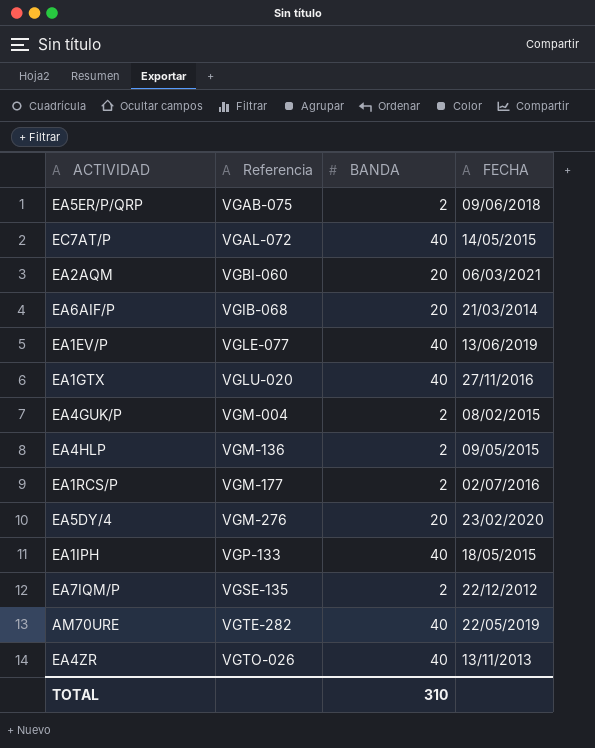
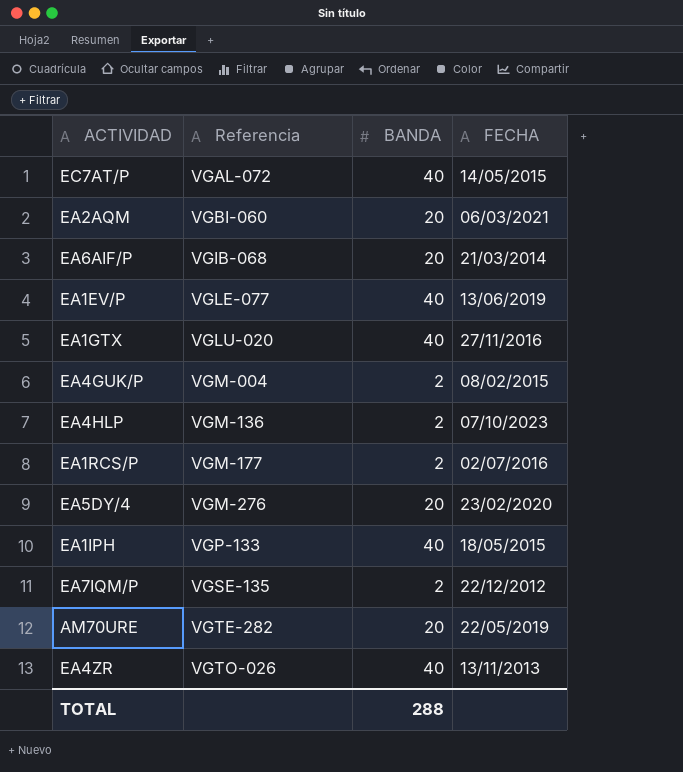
row EA5ER/P/QRP: VGAB-075 | 2 | 09/06/2018 -> none
EA4HLP | FECHA: 09/05/2015 -> 07/10/2023
AM70URE | BANDA: 40 -> 20
TOTAL | BANDA: 310 -> 288

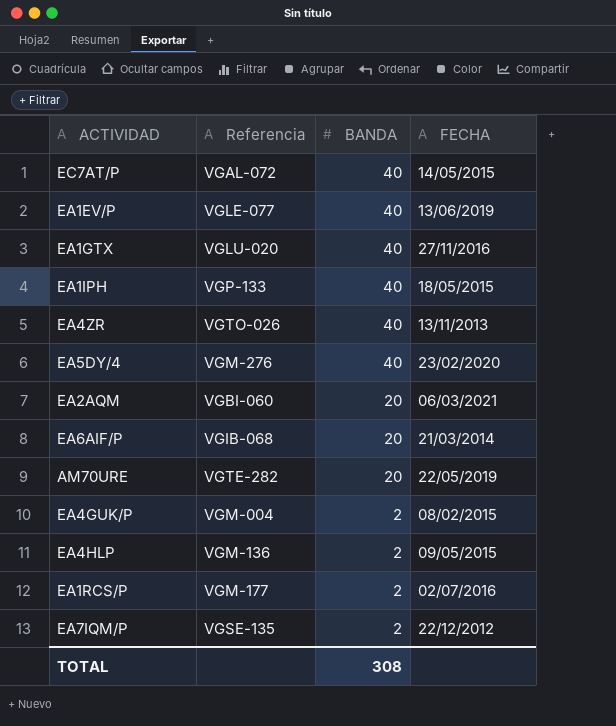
row order: Referencia ascending -> BANDA descending
EA5DY/4 | BANDA: 20 -> 40
EA4HLP | FECHA: 07/10/2023 -> 09/05/2015
TOTAL | BANDA: 288 -> 308

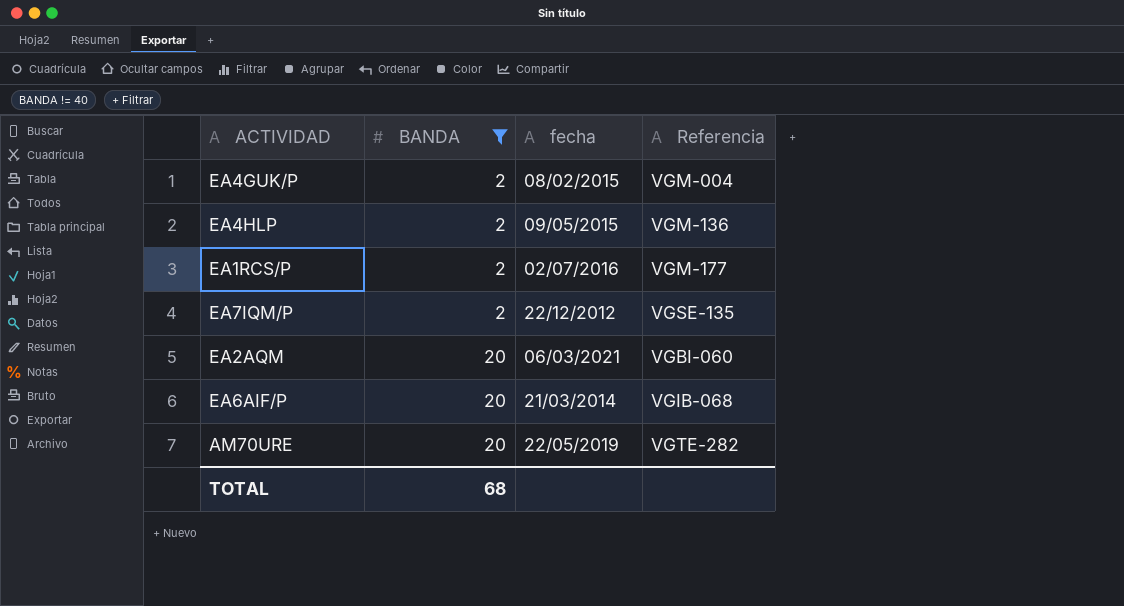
filter: none -> BANDA != 40
row order: BANDA descending -> BANDA ascending
column name: FECHA -> fecha
column Referencia | position: 2 -> 4
TOTAL | BANDA: 308 -> 68

